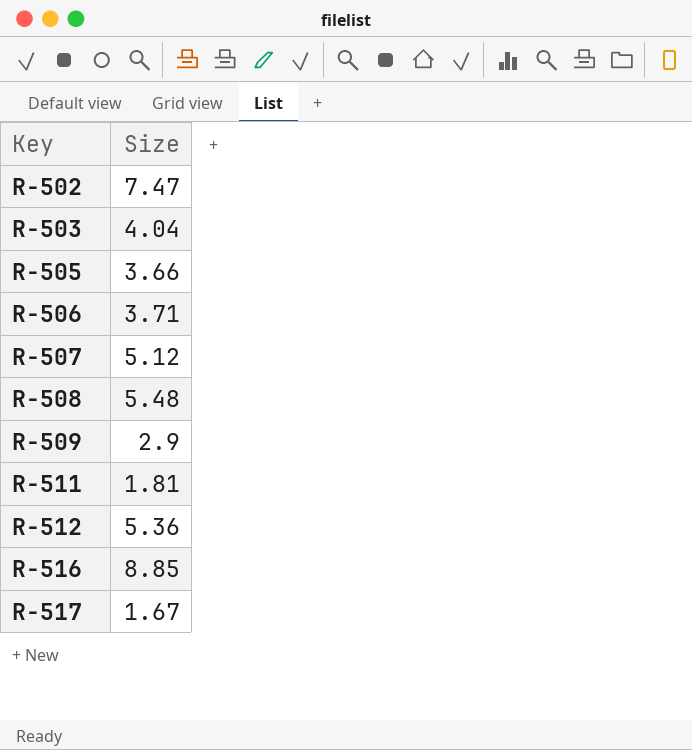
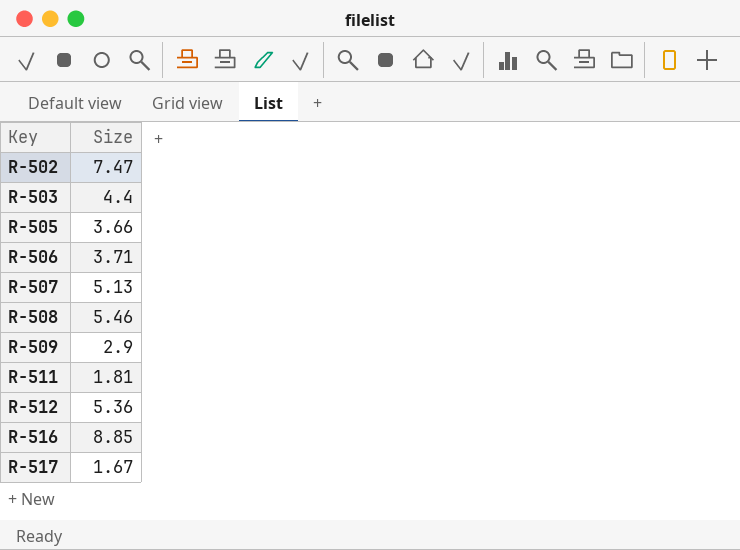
R-503 | Size: 4.04 -> 4.4
R-507 | Size: 5.12 -> 5.13
R-508 | Size: 5.48 -> 5.46

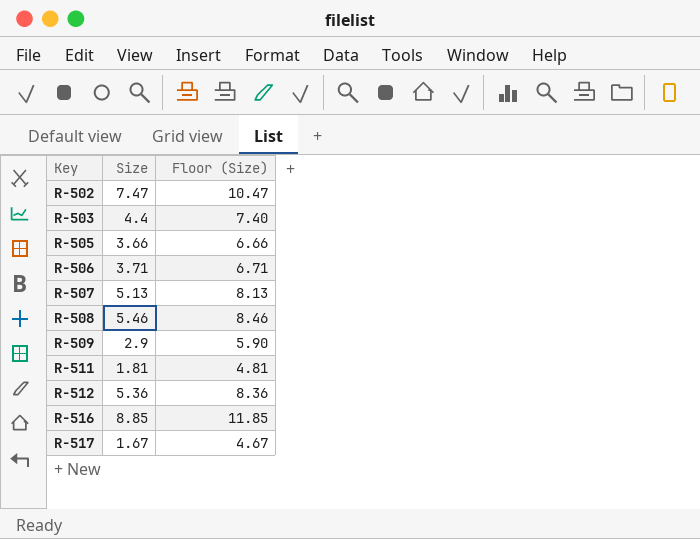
column Floor (Size) | formula: none -> [Size] + 3

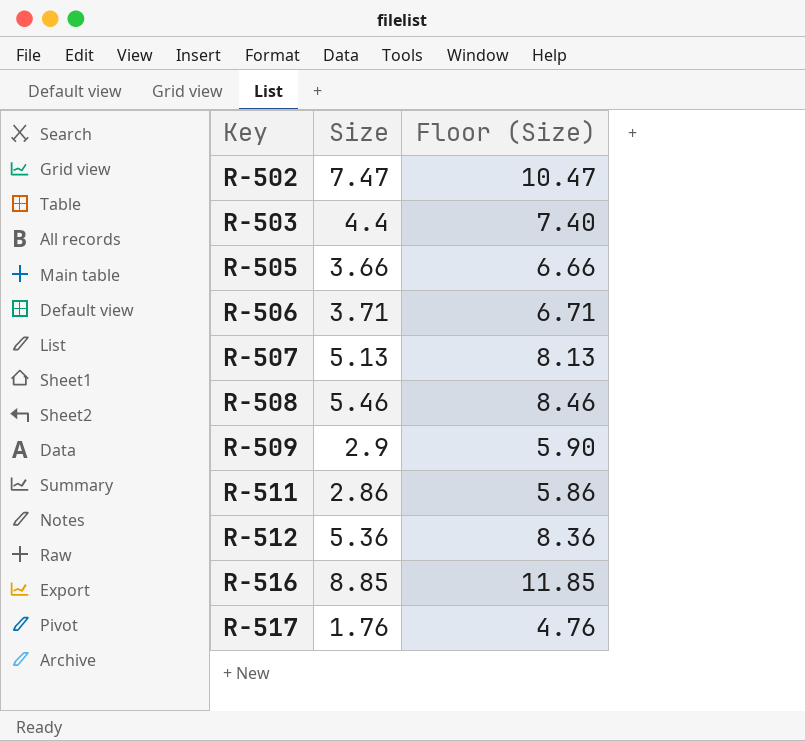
R-511 | Size: 1.81 -> 2.86
R-511 | Floor (Size): 4.81 -> 5.86
R-517 | Size: 1.67 -> 1.76
R-517 | Floor (Size): 4.67 -> 4.76

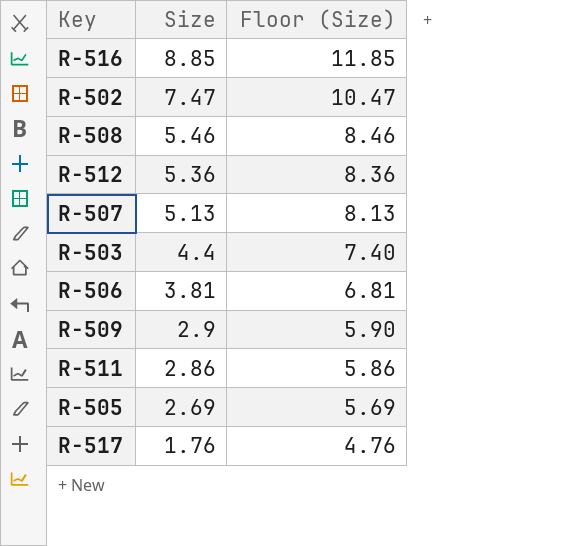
row order: Key ascending -> Size descending
R-506 | Size: 3.71 -> 3.81
R-506 | Floor (Size): 6.71 -> 6.81
R-505 | Size: 3.66 -> 2.69
R-505 | Floor (Size): 6.66 -> 5.69

